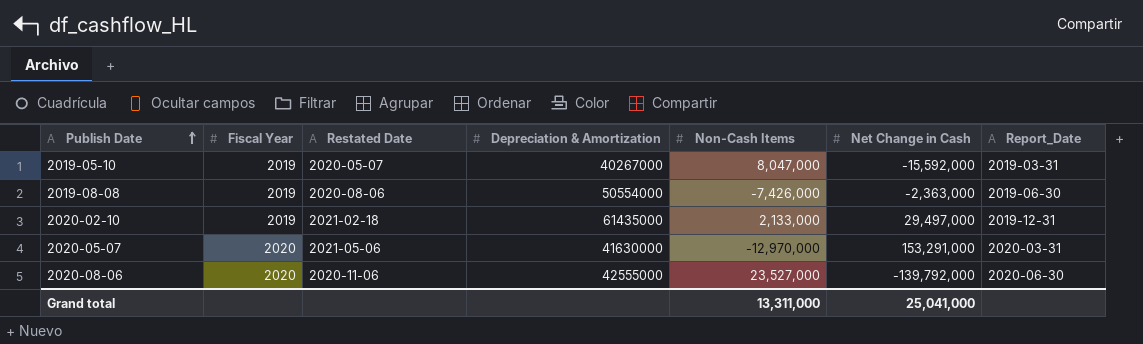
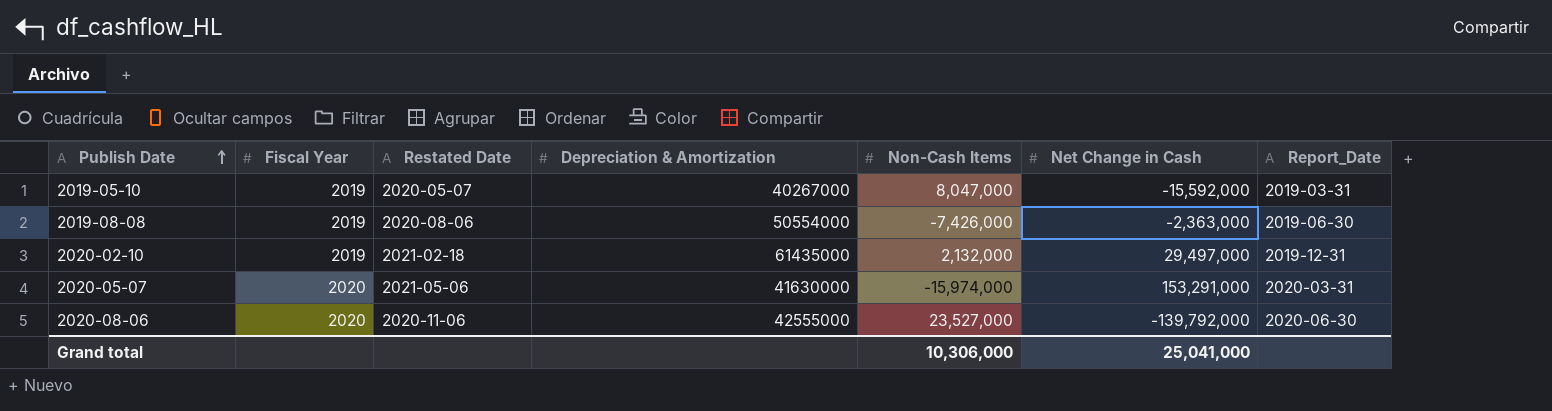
2020-02-10 | Non-Cash Items: 2,133,000 -> 2,132,000
2020-05-07 | Non-Cash Items: -12,970,000 -> -15,974,000
Grand total | Non-Cash Items: 13,311,000 -> 10,306,000

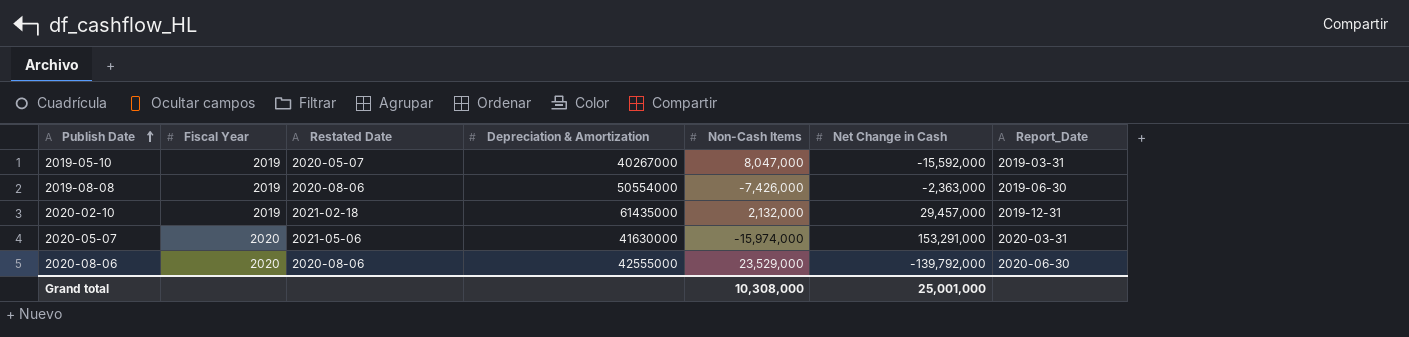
2020-02-10 | Net Change in Cash: 29,497,000 -> 29,457,000
2020-08-06 | Restated Date: 2020-11-06 -> 2020-08-06
2020-08-06 | Non-Cash Items: 23,527,000 -> 23,529,000
Grand total | Non-Cash Items: 10,306,000 -> 10,308,000
Grand total | Net Change in Cash: 25,041,000 -> 25,001,000

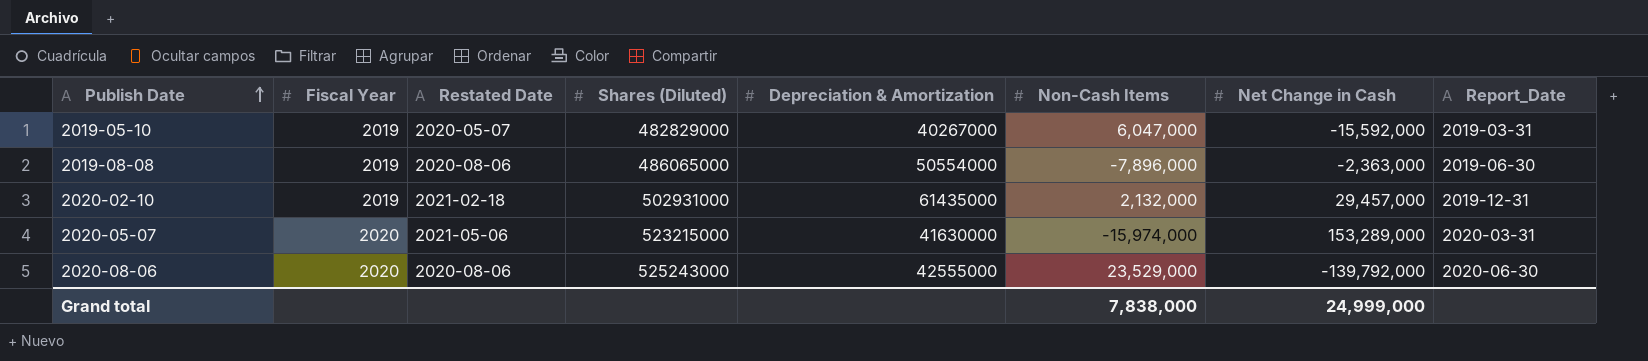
column Shares (Diluted) | position: none -> 4
2019-05-10 | Non-Cash Items: 8,047,000 -> 6,047,000
2019-08-08 | Non-Cash Items: -7,426,000 -> -7,896,000
2020-05-07 | Net Change in Cash: 153,291,000 -> 153,289,000
Grand total | Non-Cash Items: 10,308,000 -> 7,838,000
Grand total | Net Change in Cash: 25,001,000 -> 24,999,000

